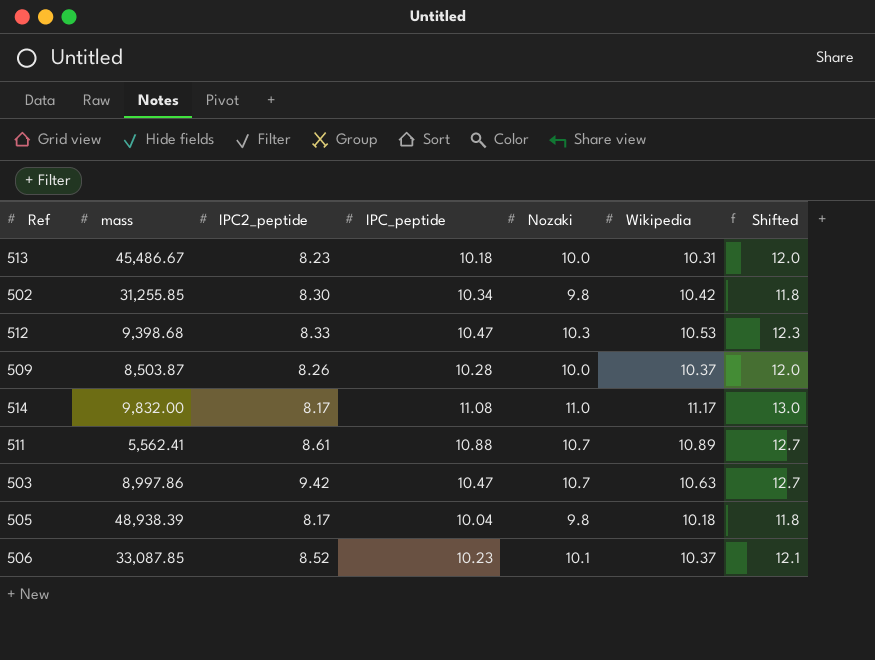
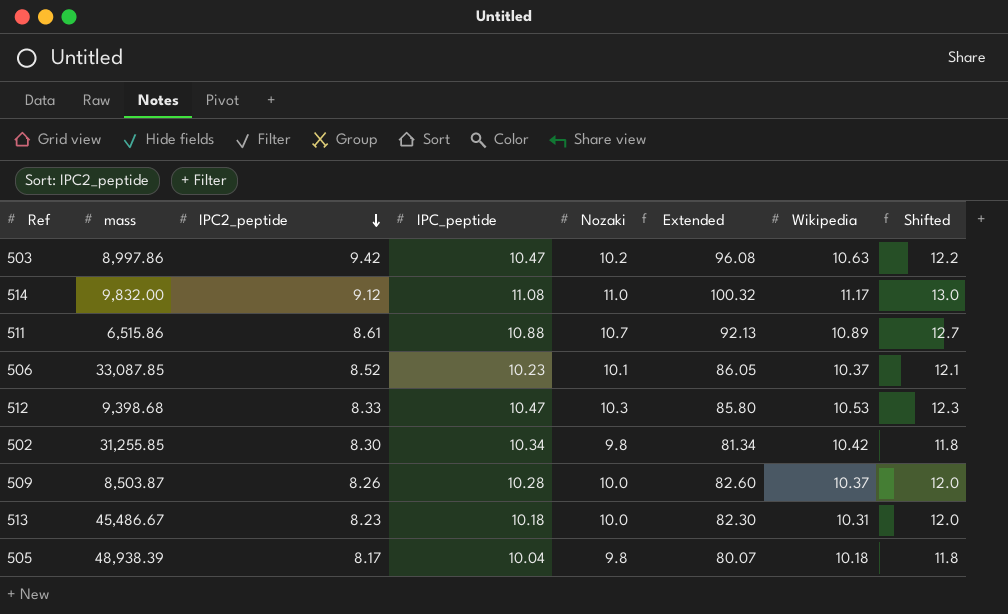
row order: none -> IPC2_peptide descending
column Extended | formula: none -> [IPC2_peptide] * [Nozaki]
503 | Nozaki: 10.7 -> 10.2
503 | Shifted: 12.7 -> 12.2
514 | IPC2_peptide: 8.17 -> 9.12
511 | mass: 5,562.41 -> 6,515.86

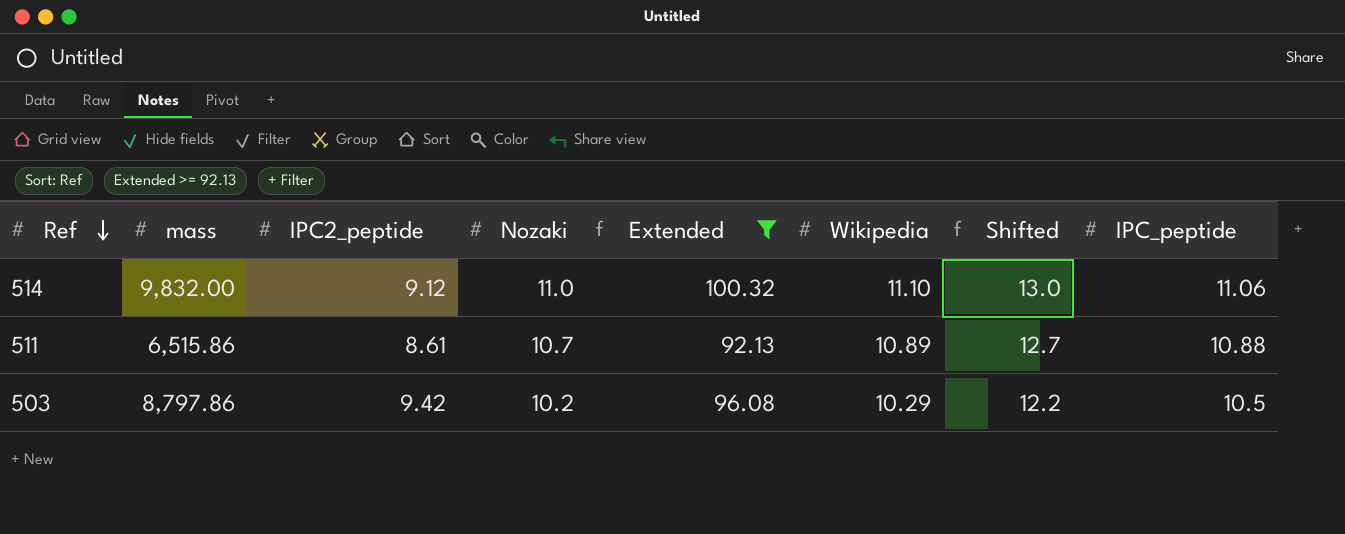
filter: none -> Extended >= 92.13
row order: IPC2_peptide descending -> Ref descending
column IPC_peptide | position: 4 -> 8
514 | Wikipedia: 11.17 -> 11.10
514 | IPC_peptide: 11.08 -> 11.06
503 | mass: 8,997.86 -> 8,797.86
503 | Wikipedia: 10.63 -> 10.29
503 | IPC_peptide: 10.47 -> 10.5

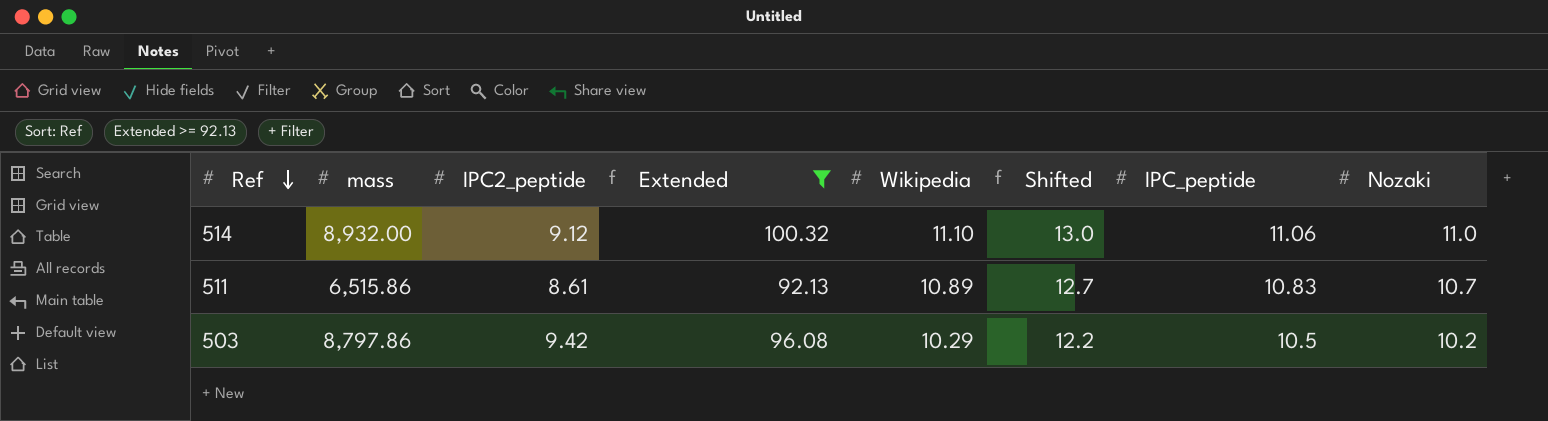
column Nozaki | position: 4 -> 8
514 | mass: 9,832.00 -> 8,932.00
511 | IPC_peptide: 10.88 -> 10.83

